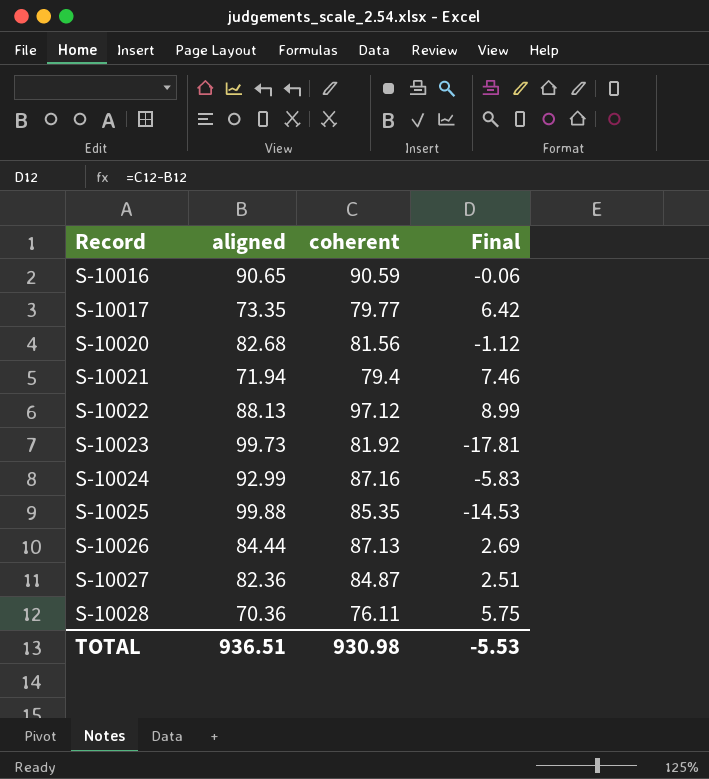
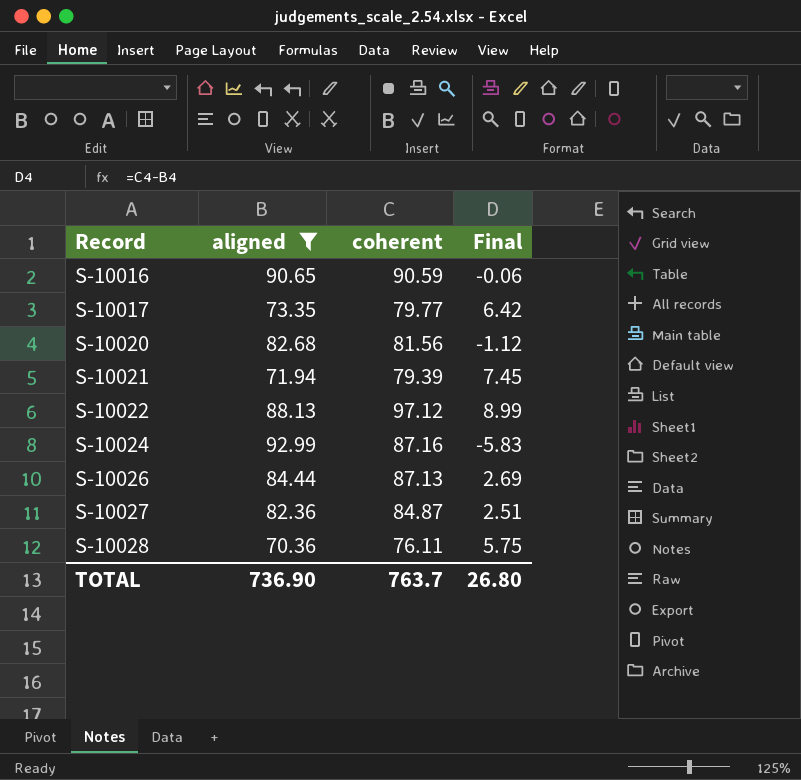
filter: none -> aligned <= 92.99
S-10021 | coherent: 79.4 -> 79.39
S-10021 | Final: 7.46 -> 7.45
TOTAL | aligned: 936.51 -> 736.90
TOTAL | coherent: 930.98 -> 763.7
TOTAL | Final: -5.53 -> 26.80

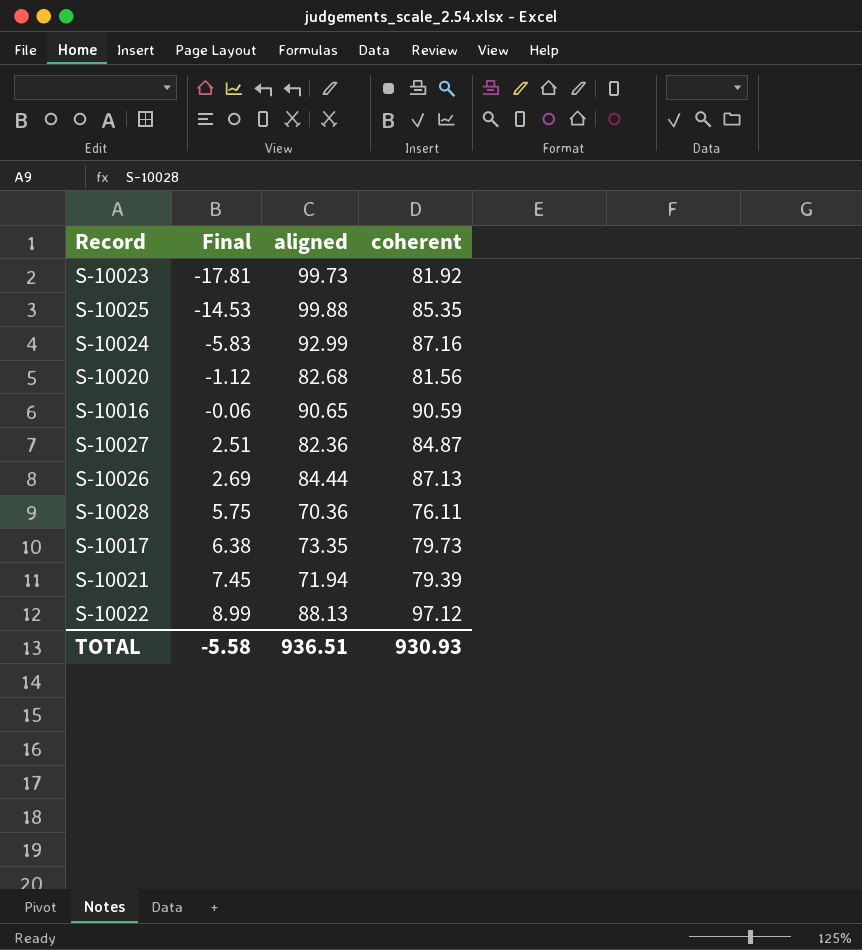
filter: aligned <= 92.99 -> none
row order: Record ascending -> Final ascending
column Final | position: 4 -> 2
S-10017 | Final: 6.42 -> 6.38
S-10017 | coherent: 79.77 -> 79.73
TOTAL | Final: 26.80 -> -5.58
TOTAL | aligned: 736.90 -> 936.51
TOTAL | coherent: 763.7 -> 930.93

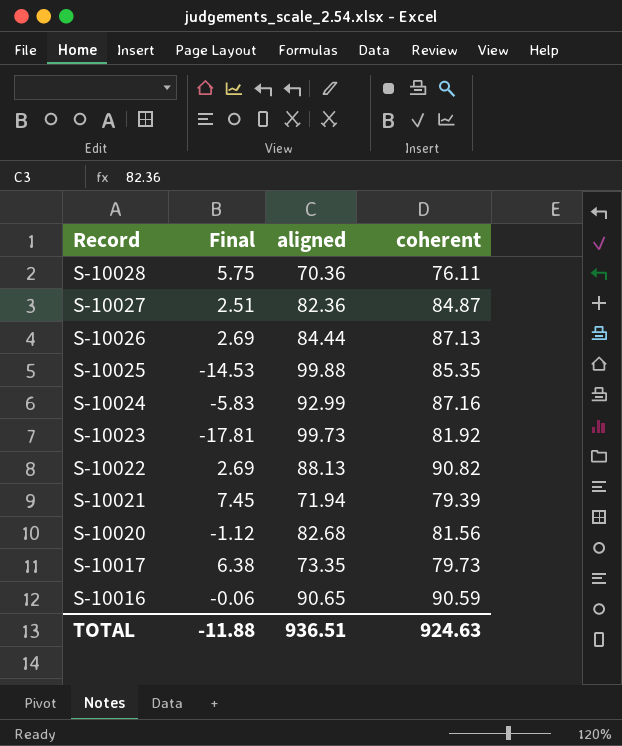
row order: Final ascending -> Record descending
S-10022 | Final: 8.99 -> 2.69
S-10022 | coherent: 97.12 -> 90.82
TOTAL | Final: -5.58 -> -11.88
TOTAL | coherent: 930.93 -> 924.63

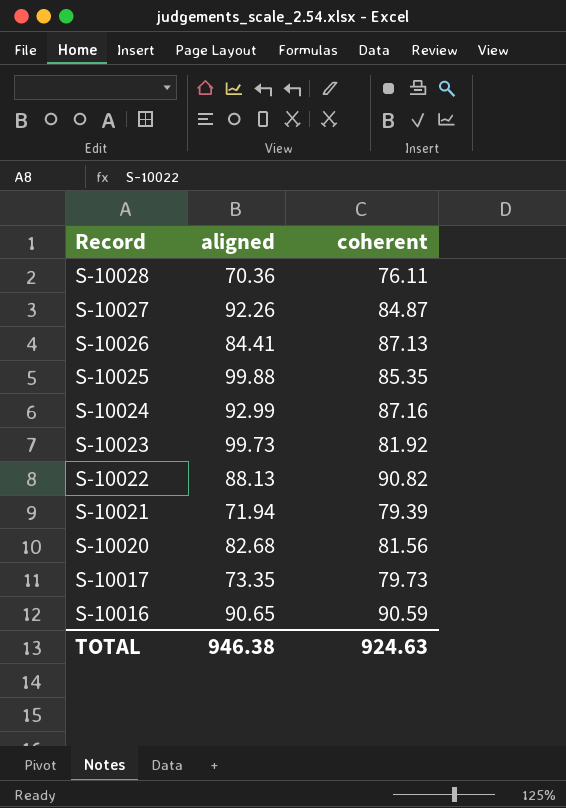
column Final | formula: [coherent] - [aligned] -> none
S-10027 | aligned: 82.36 -> 92.26
S-10026 | aligned: 84.44 -> 84.41
TOTAL | aligned: 936.51 -> 946.38

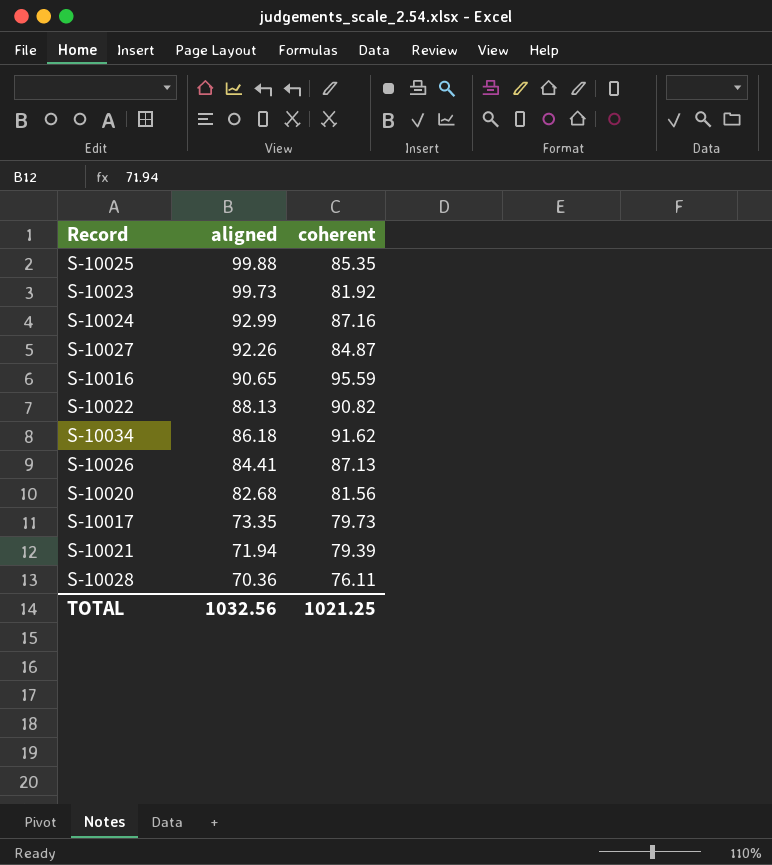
row order: Record descending -> aligned descending
S-10016 | coherent: 90.59 -> 95.59
row S-10034: none -> 86.18 | 91.62
TOTAL | aligned: 946.38 -> 1032.56
TOTAL | coherent: 924.63 -> 1021.25

